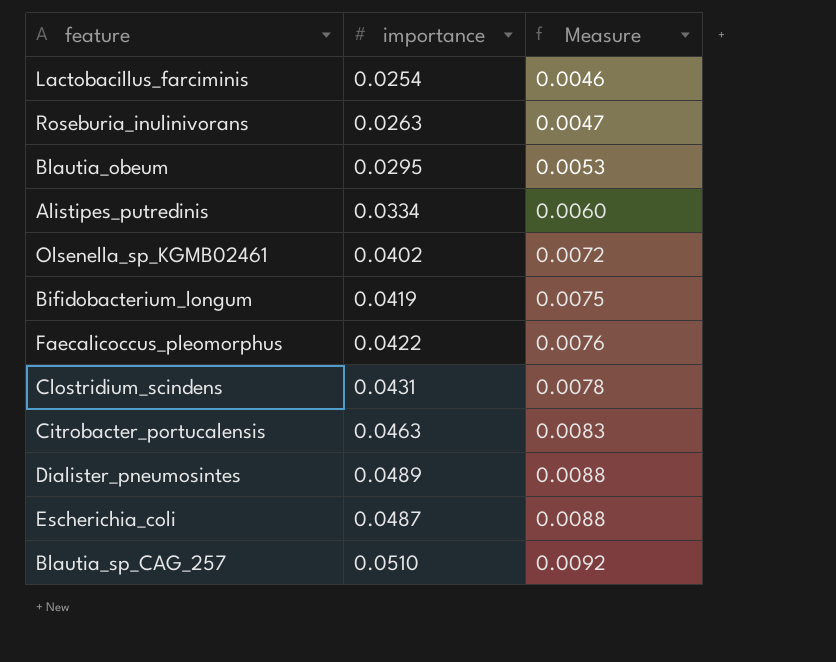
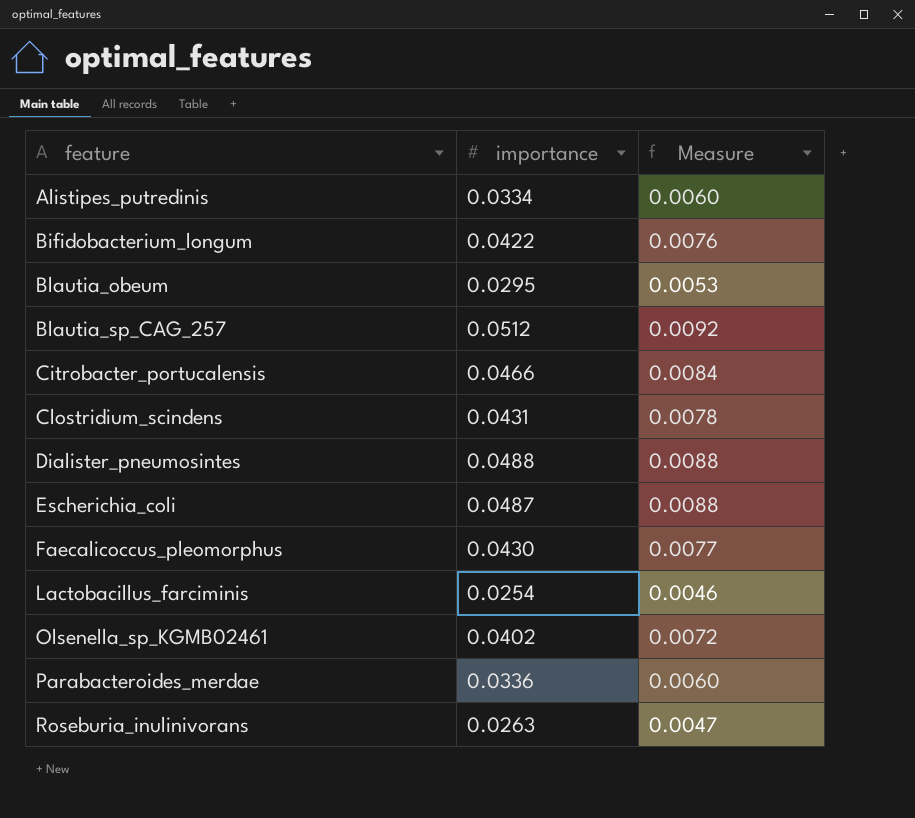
row order: Measure ascending -> feature ascending
Bifidobacterium_longum | importance: 0.0419 -> 0.0422
Bifidobacterium_longum | Measure: 0.0075 -> 0.0076
Blautia_sp_CAG_257 | importance: 0.0510 -> 0.0512
Citrobacter_portucalensis | importance: 0.0463 -> 0.0466
Citrobacter_portucalensis | Measure: 0.0083 -> 0.0084
Dialister_pneumosintes | importance: 0.0489 -> 0.0488
Faecalicoccus_pleomorphus | importance: 0.0422 -> 0.0430
Faecalicoccus_pleomorphus | Measure: 0.0076 -> 0.0077
row Parabacteroides_merdae: none -> 0.0336 | 0.0060

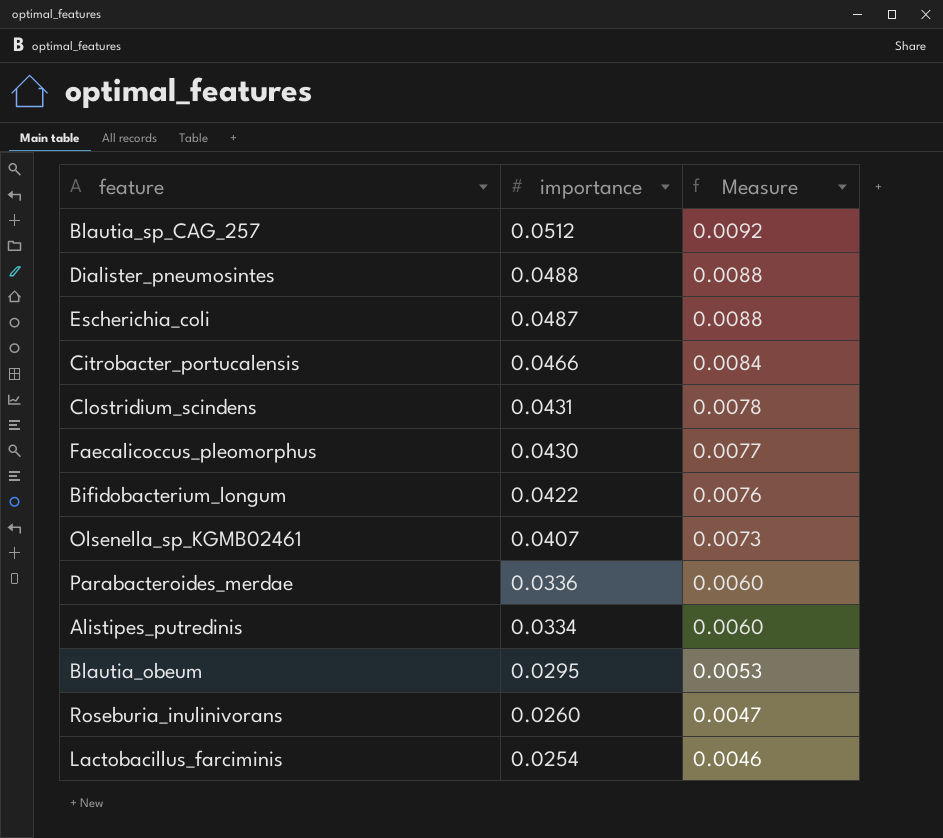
row order: feature ascending -> importance descending
Olsenella_sp_KGMB02461 | importance: 0.0402 -> 0.0407
Olsenella_sp_KGMB02461 | Measure: 0.0072 -> 0.0073
Roseburia_inulinivorans | importance: 0.0263 -> 0.0260

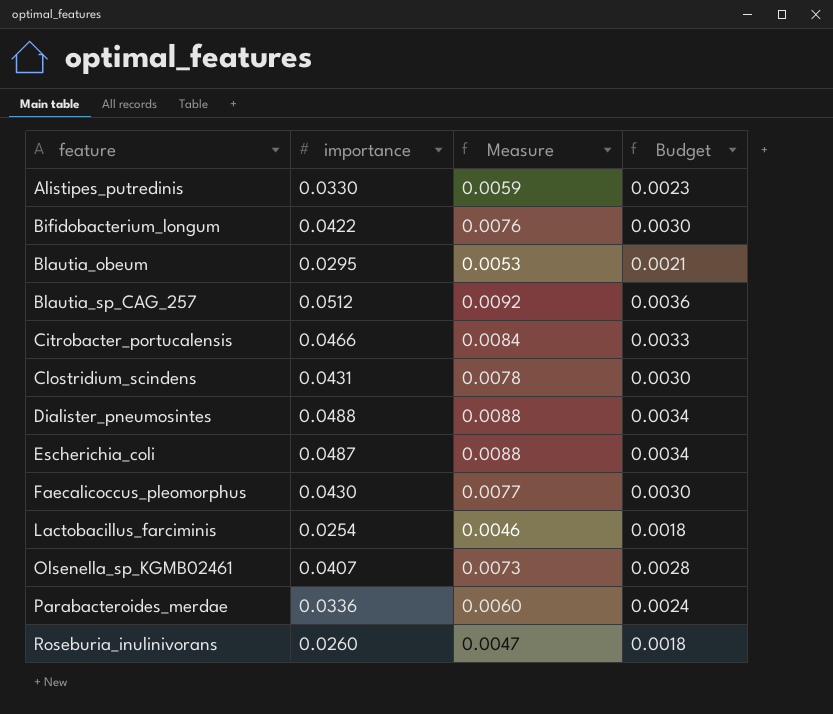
row order: importance descending -> feature ascending
column Budget | formula: none -> [importance] * 0.07
Alistipes_putredinis | importance: 0.0334 -> 0.0330
Alistipes_putredinis | Measure: 0.0060 -> 0.0059

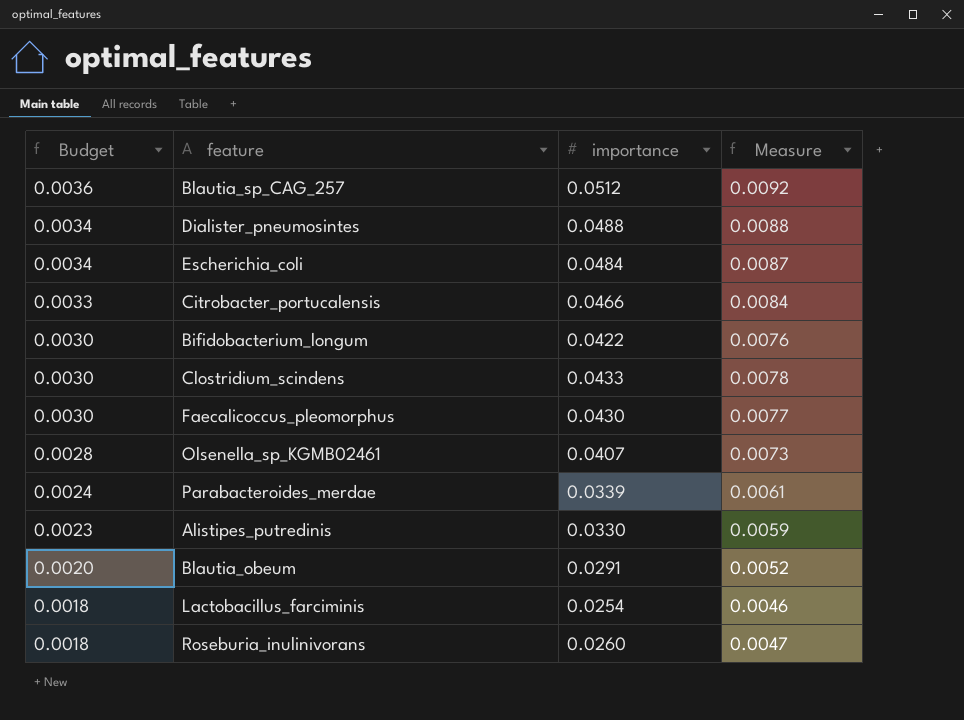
row order: feature ascending -> Budget descending
column Budget | position: 4 -> 1
Escherichia_coli | importance: 0.0487 -> 0.0484
Escherichia_coli | Measure: 0.0088 -> 0.0087
Clostridium_scindens | importance: 0.0431 -> 0.0433
Parabacteroides_merdae | importance: 0.0336 -> 0.0339
Parabacteroides_merdae | Measure: 0.0060 -> 0.0061
Blautia_obeum | Budget: 0.0021 -> 0.0020
Blautia_obeum | importance: 0.0295 -> 0.0291
Blautia_obeum | Measure: 0.0053 -> 0.0052

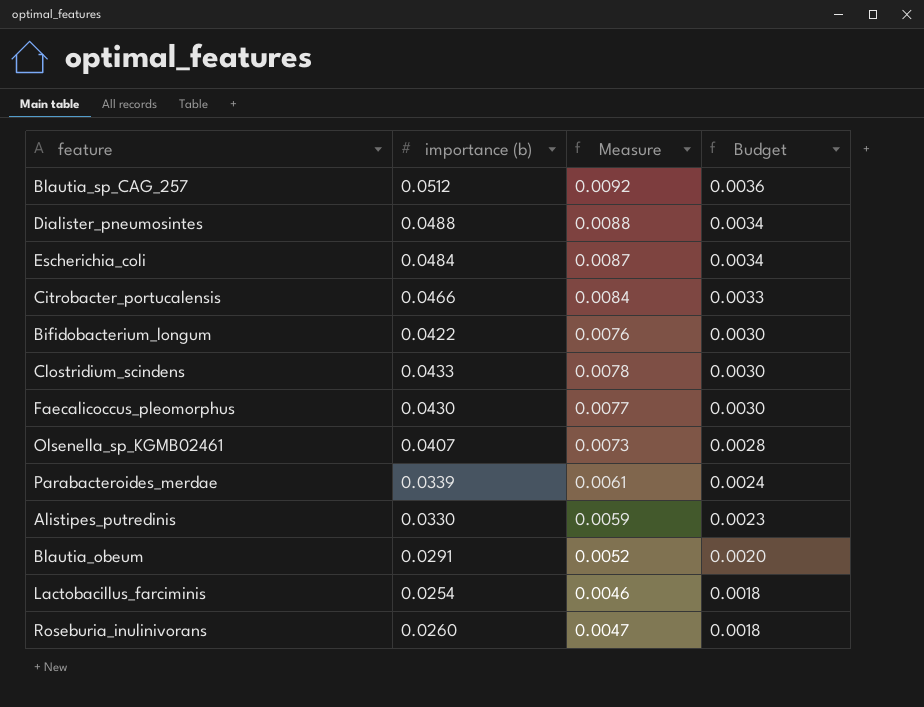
column name: importance -> importance (b)
column Budget | position: 1 -> 4

